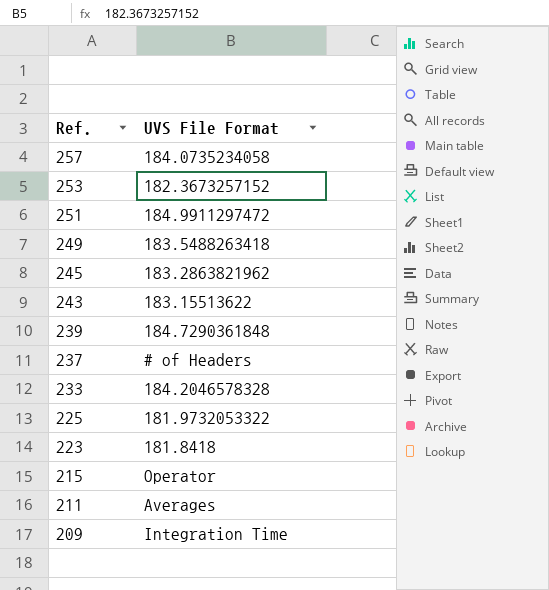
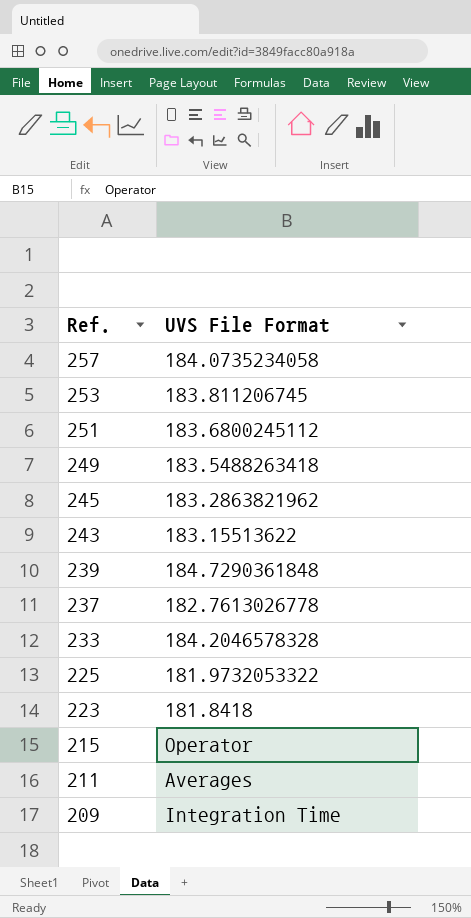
253 | UVS File Format: 182.3673257152 -> 183.811206745
251 | UVS File Format: 184.9911297472 -> 183.6800245112
237 | UVS File Format: # of Headers -> 182.7613026778

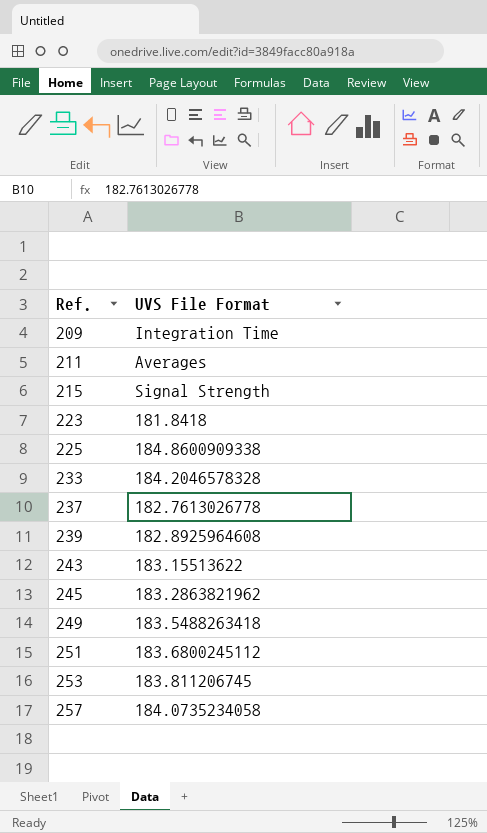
row order: Ref. descending -> Ref. ascending
215 | UVS File Format: Operator -> Signal Strength
225 | UVS File Format: 181.9732053322 -> 184.8600909338
239 | UVS File Format: 184.7290361848 -> 182.8925964608

